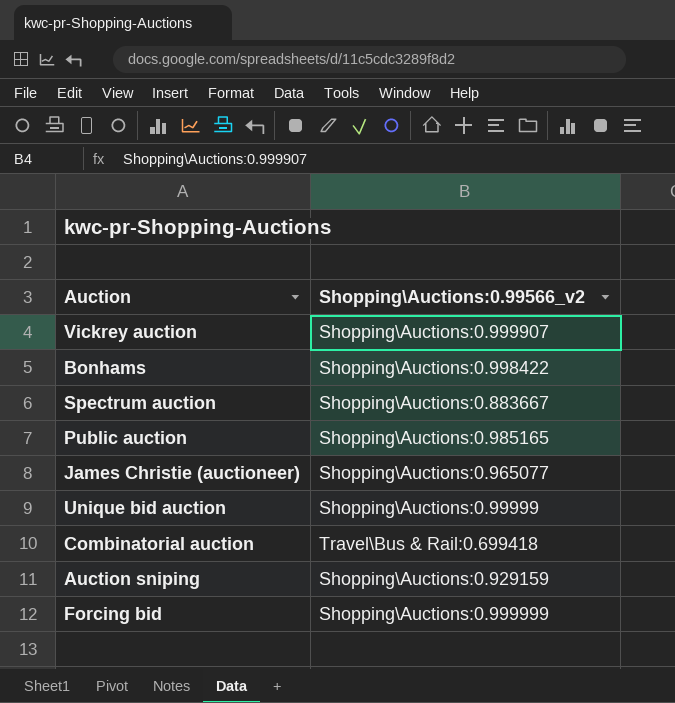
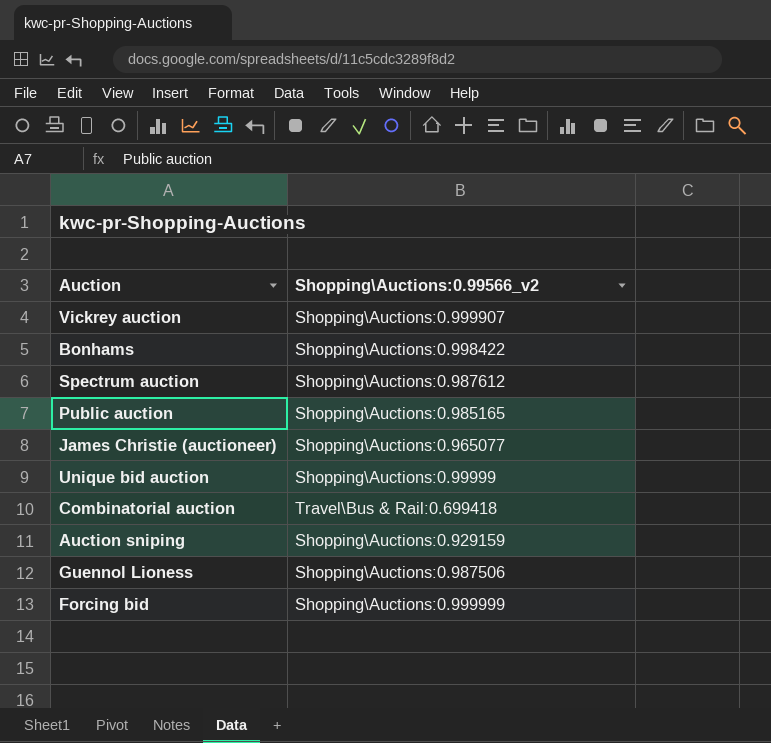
Spectrum auction | Shopping\Auctions:0.99566_v2: Shopping\Auctions:0.883667 -> Shopping\Auctions:0.987612
row Guennol Lioness: none -> Shopping\Auctions:0.987506

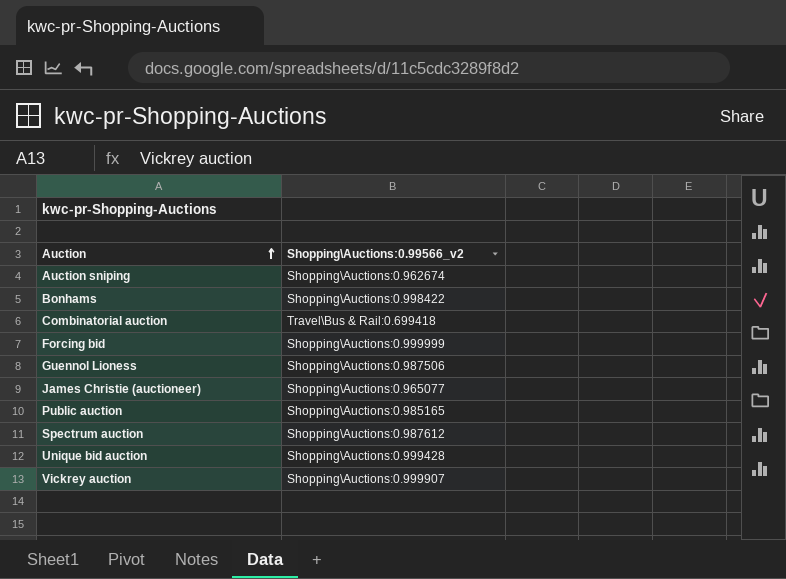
row order: none -> Auction ascending
Auction sniping | Shopping\Auctions:0.99566_v2: Shopping\Auctions:0.929159 -> Shopping\Auctions:0.962674
Unique bid auction | Shopping\Auctions:0.99566_v2: Shopping\Auctions:0.99999 -> Shopping\Auctions:0.999428

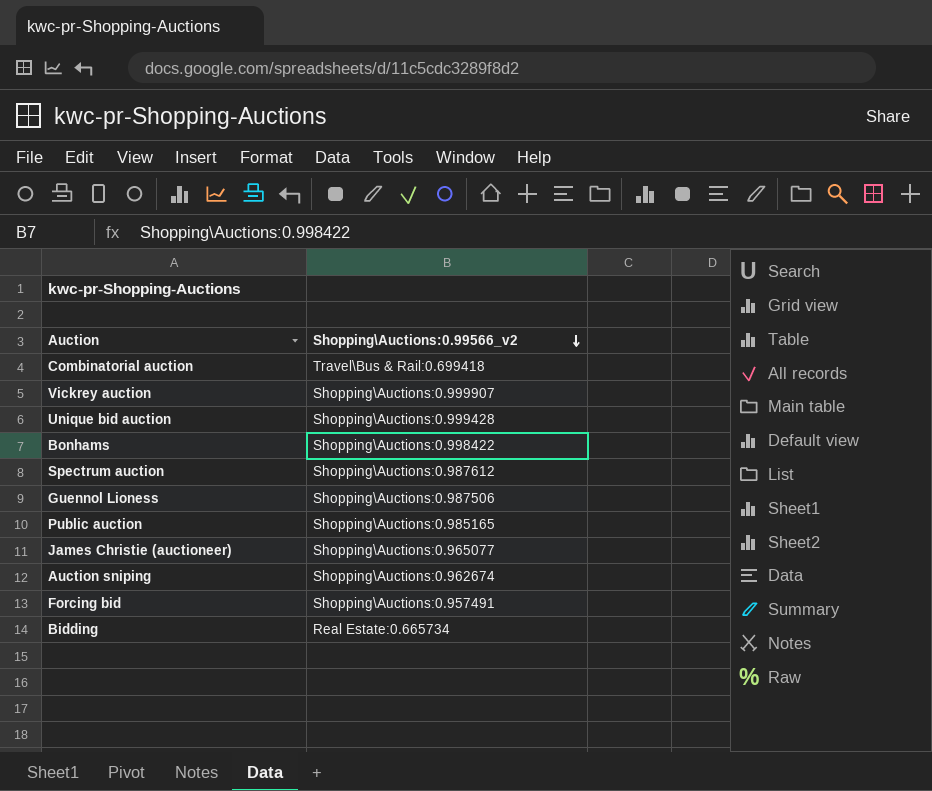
row order: Auction ascending -> Shopping\Auctions:0.99566_v2 descending
Forcing bid | Shopping\Auctions:0.99566_v2: Shopping\Auctions:0.999999 -> Shopping\Auctions:0.957491
row Bidding: none -> Real Estate:0.665734

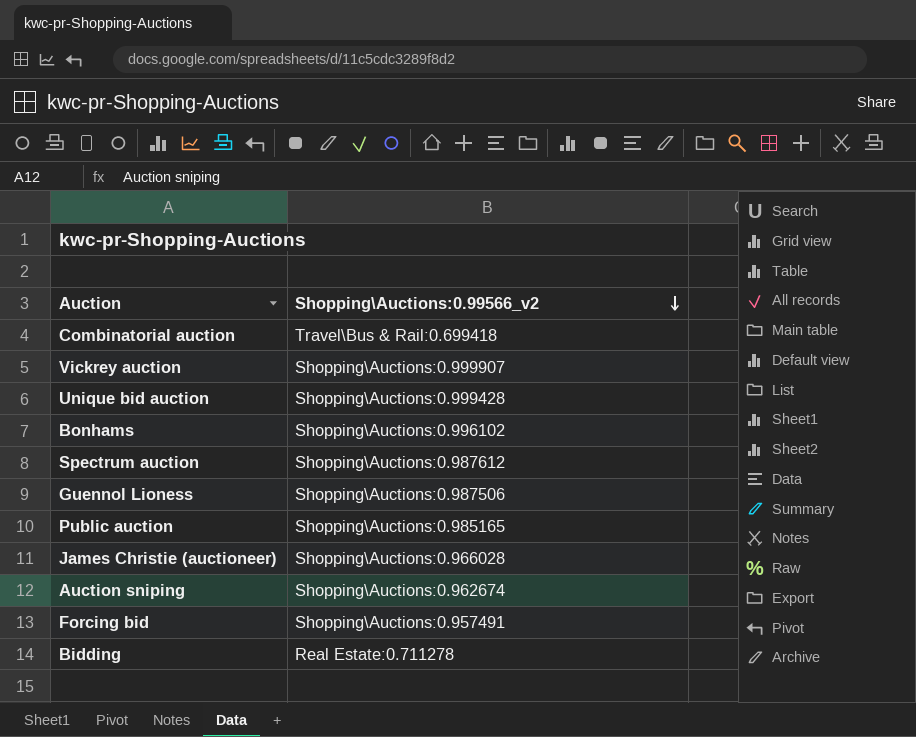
Bonhams | Shopping\Auctions:0.99566_v2: Shopping\Auctions:0.998422 -> Shopping\Auctions:0.996102
James Christie (auctioneer) | Shopping\Auctions:0.99566_v2: Shopping\Auctions:0.965077 -> Shopping\Auctions:0.966028
Bidding | Shopping\Auctions:0.99566_v2: Real Estate:0.665734 -> Real Estate:0.711278

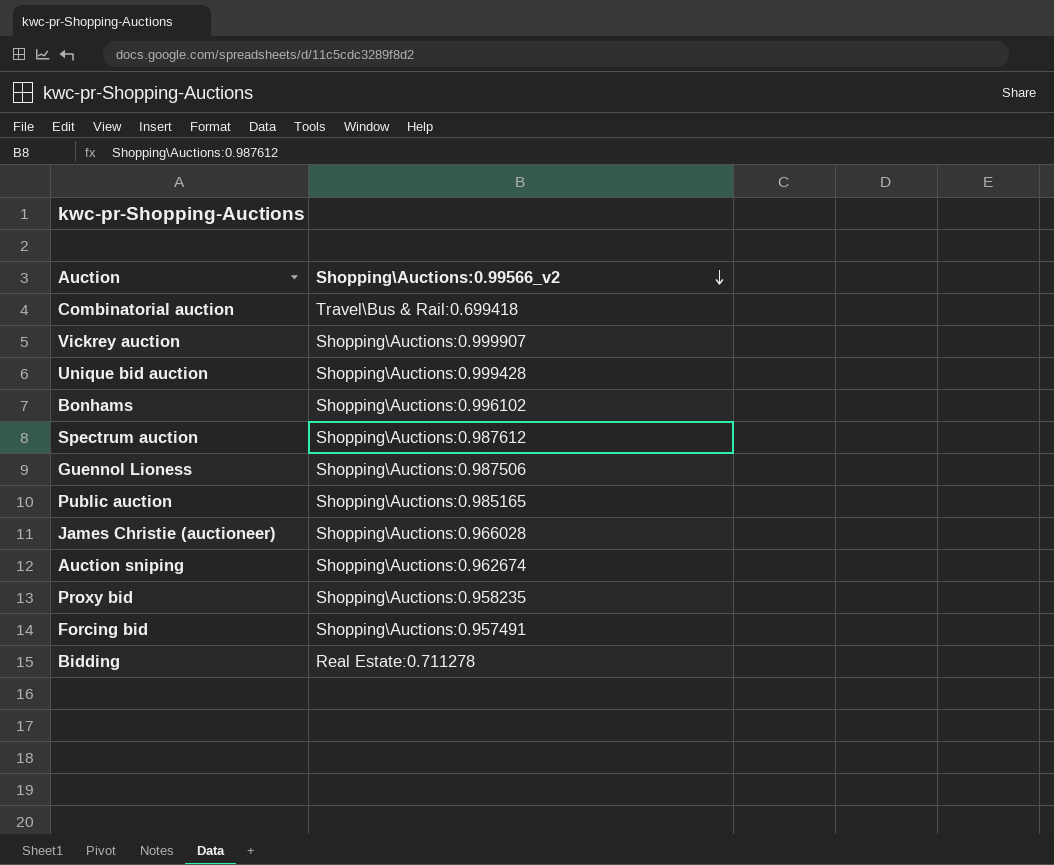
row Proxy bid: none -> Shopping\Auctions:0.958235

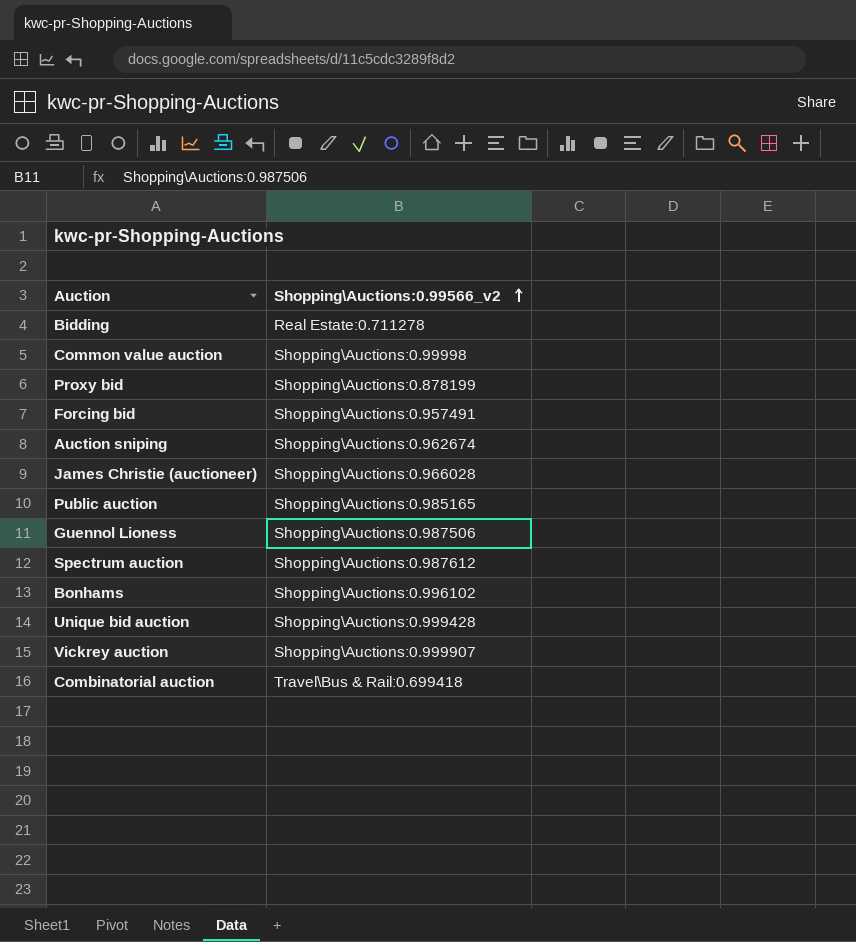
row order: Shopping\Auctions:0.99566_v2 descending -> Shopping\Auctions:0.99566_v2 ascending
row Common value auction: none -> Shopping\Auctions:0.99998
Proxy bid | Shopping\Auctions:0.99566_v2: Shopping\Auctions:0.958235 -> Shopping\Auctions:0.878199

